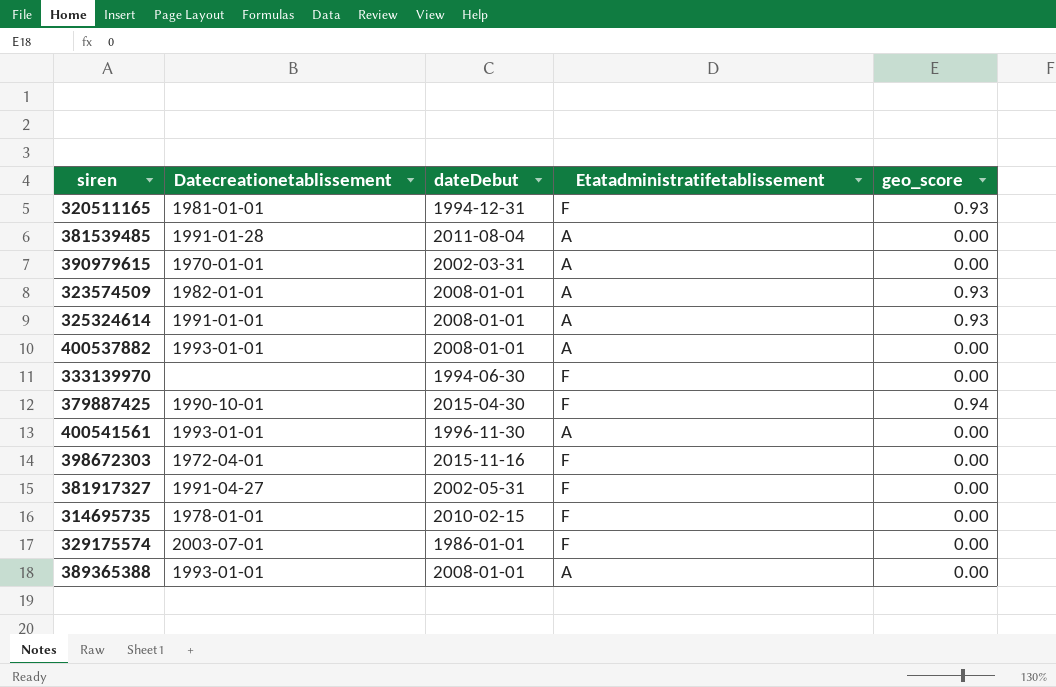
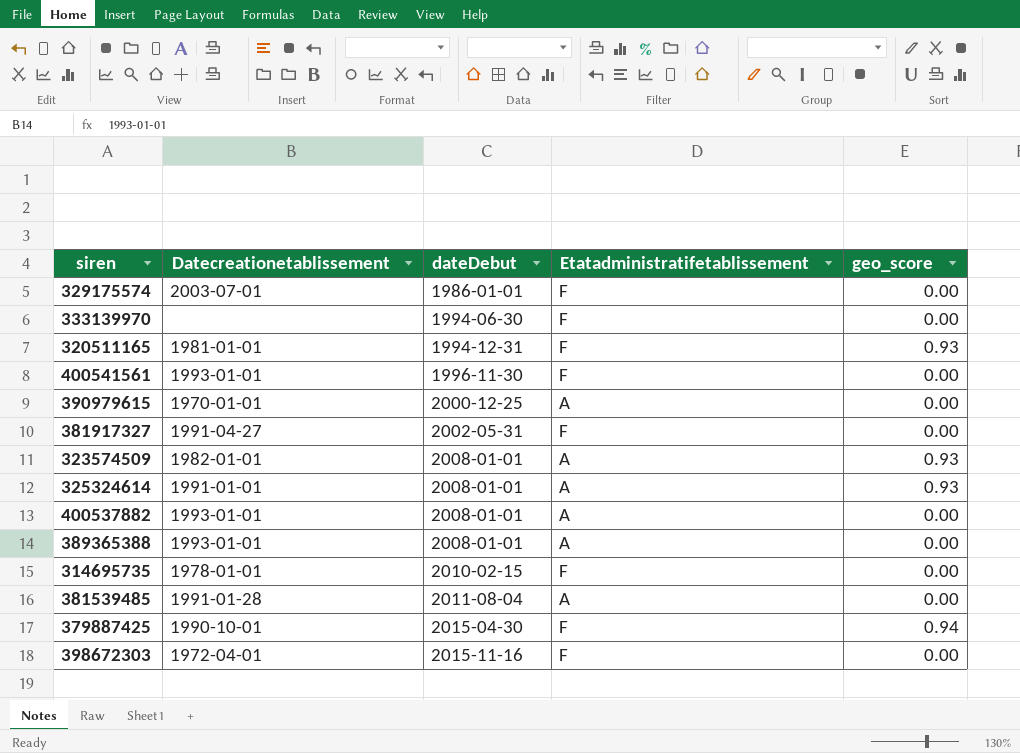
row order: none -> dateDebut ascending
400541561 | Etatadministratifetablissement: A -> F
390979615 | dateDebut: 2002-03-31 -> 2000-12-25

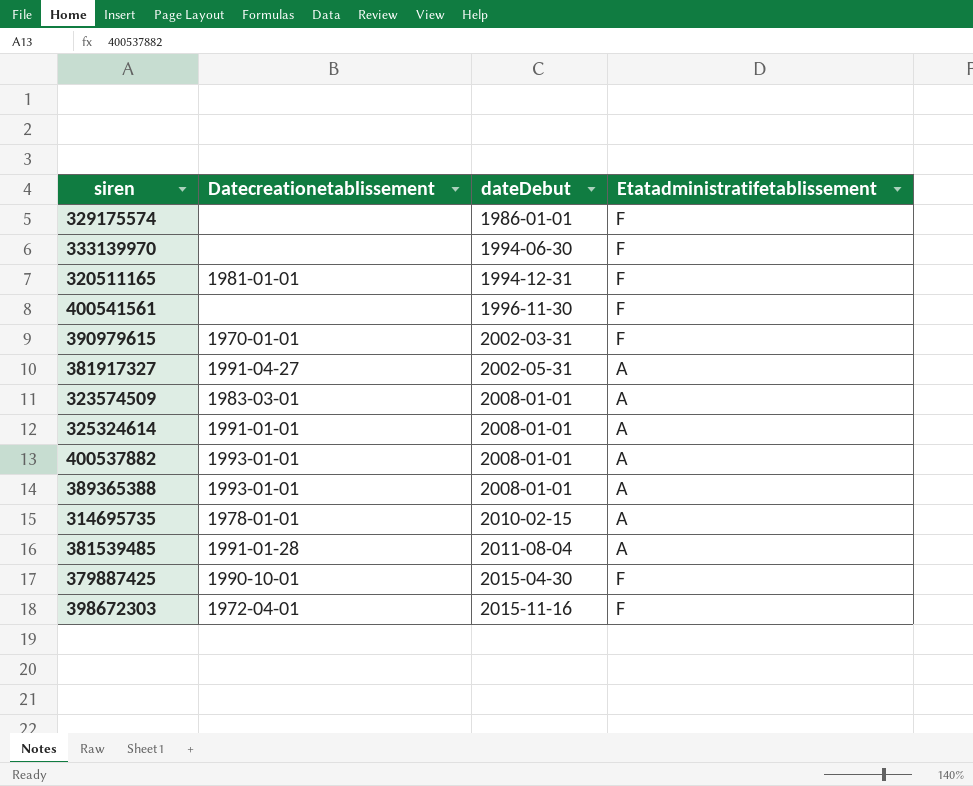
column geo_score | position: 5 -> none
329175574 | Datecreationetablissement: 2003-07-01 -> none
400541561 | Datecreationetablissement: 1993-01-01 -> none
390979615 | dateDebut: 2000-12-25 -> 2002-03-31
390979615 | Etatadministratifetablissement: A -> F
381917327 | Etatadministratifetablissement: F -> A
323574509 | Datecreationetablissement: 1982-01-01 -> 1983-03-01
314695735 | Etatadministratifetablissement: F -> A

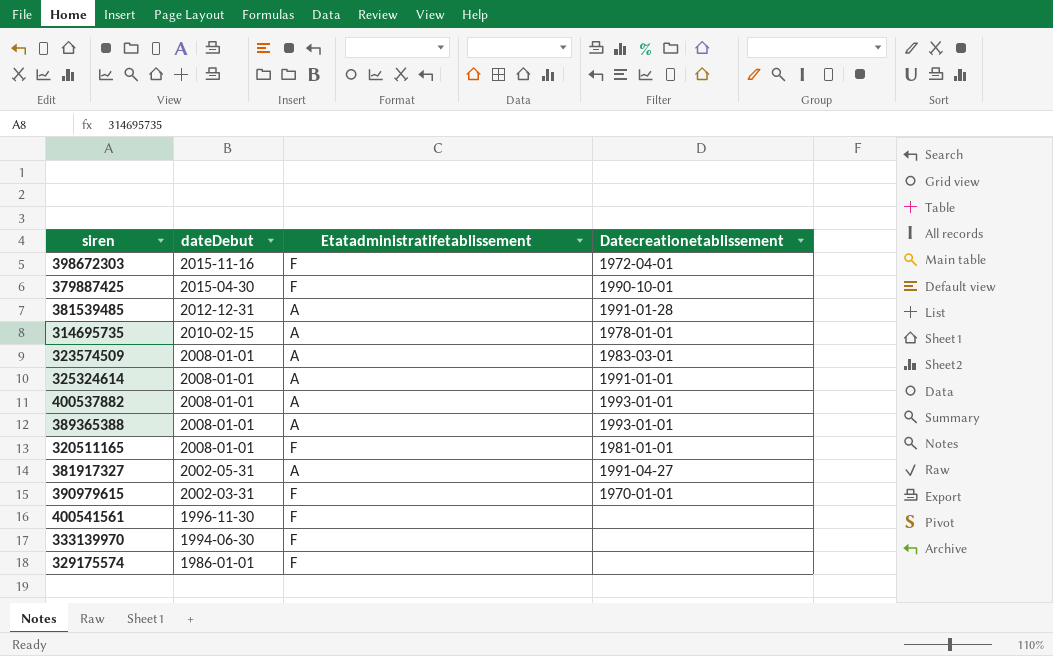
row order: dateDebut ascending -> dateDebut descending
column Datecreationetablissement | position: 2 -> 4
381539485 | dateDebut: 2011-08-04 -> 2012-12-31
320511165 | dateDebut: 1994-12-31 -> 2008-01-01

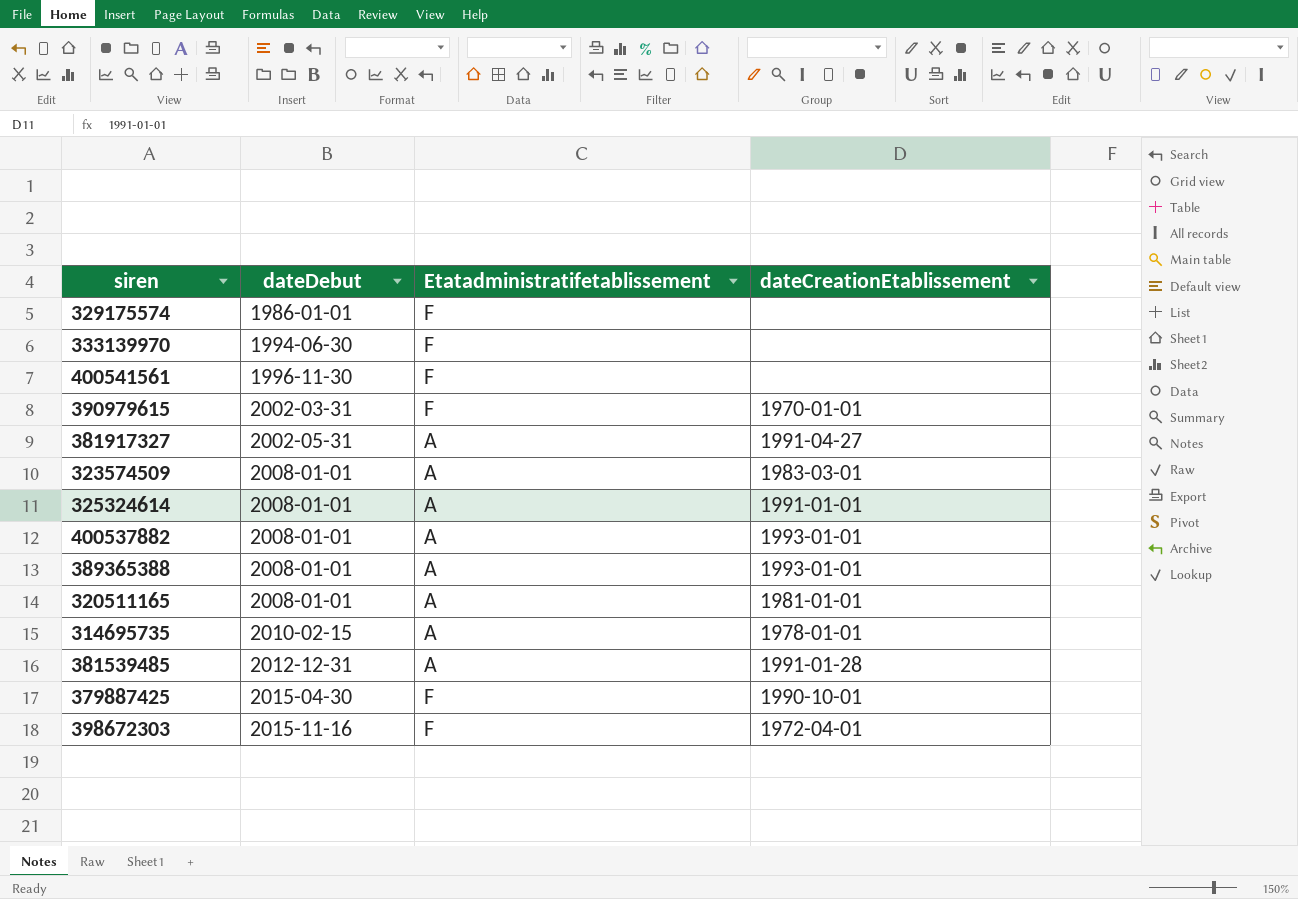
row order: dateDebut descending -> dateDebut ascending
column name: Datecreationetablissement -> dateCreationEtablissement
320511165 | Etatadministratifetablissement: F -> A

